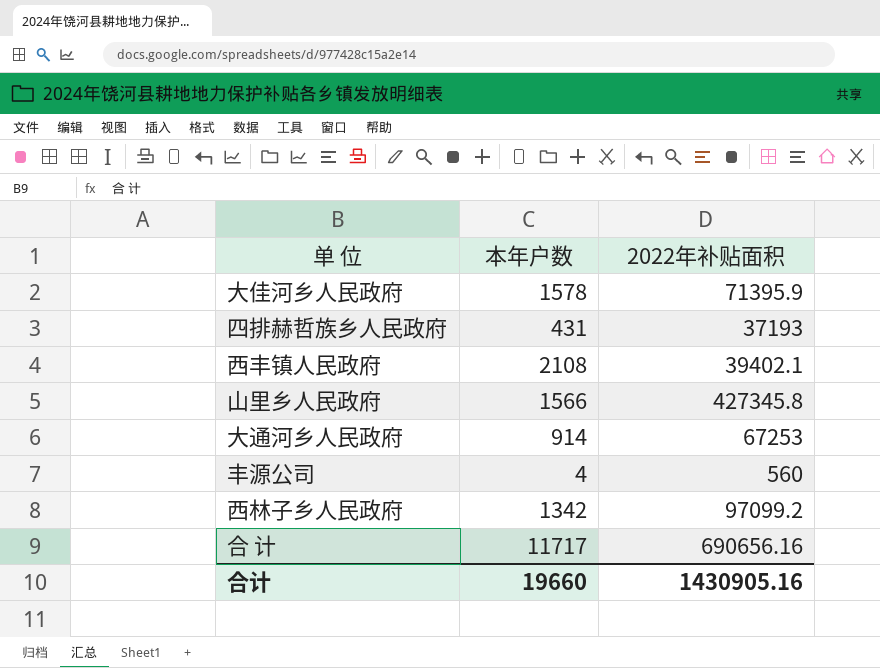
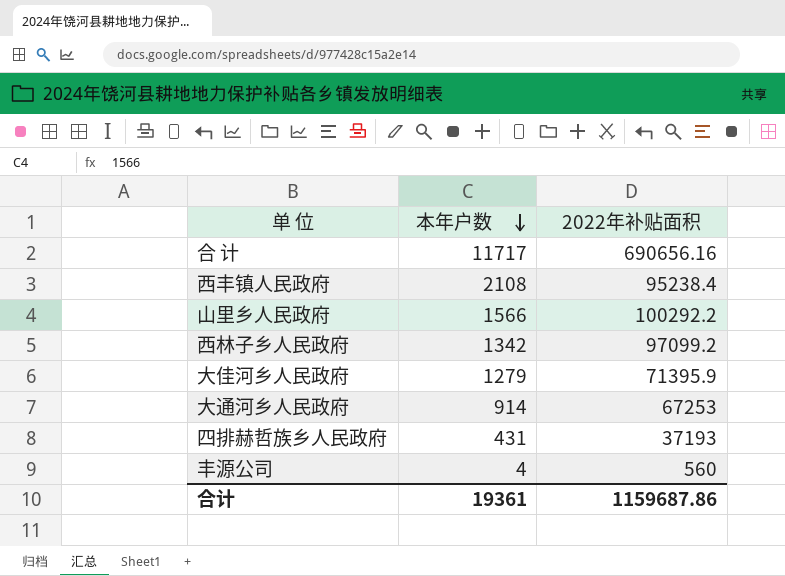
row order: none -> 本年户数 descending
西丰镇人民政府 | 2022年补贴面积: 39402.1 -> 95238.4
山里乡人民政府 | 2022年补贴面积: 427345.8 -> 100292.2
大佳河乡人民政府 | 本年户数: 1578 -> 1279
合计 | 本年户数: 19660 -> 19361
合计 | 2022年补贴面积: 1430905.16 -> 1159687.86

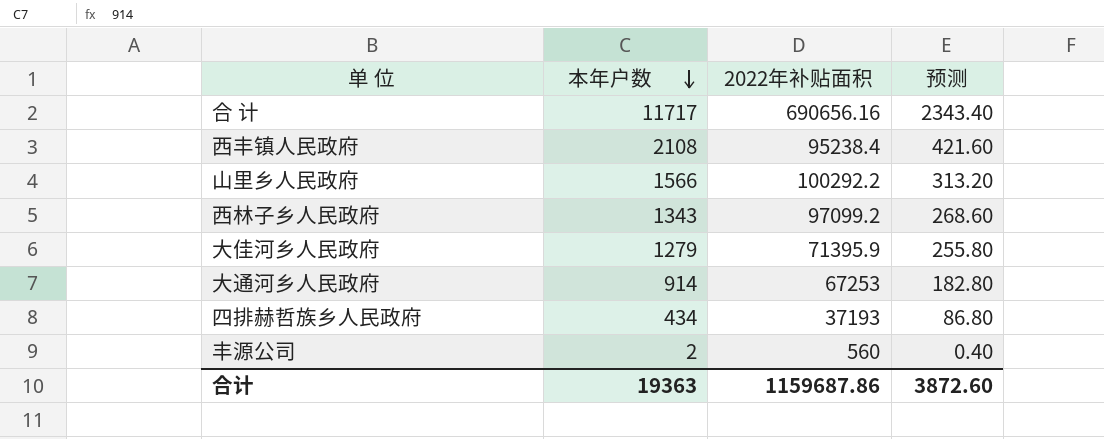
column 预测 | formula: none -> [本年户数] * 0.2
西林子乡人民政府 | 本年户数: 1342 -> 1343
四排赫哲族乡人民政府 | 本年户数: 431 -> 434
丰源公司 | 本年户数: 4 -> 2
合计 | 本年户数: 19361 -> 19363

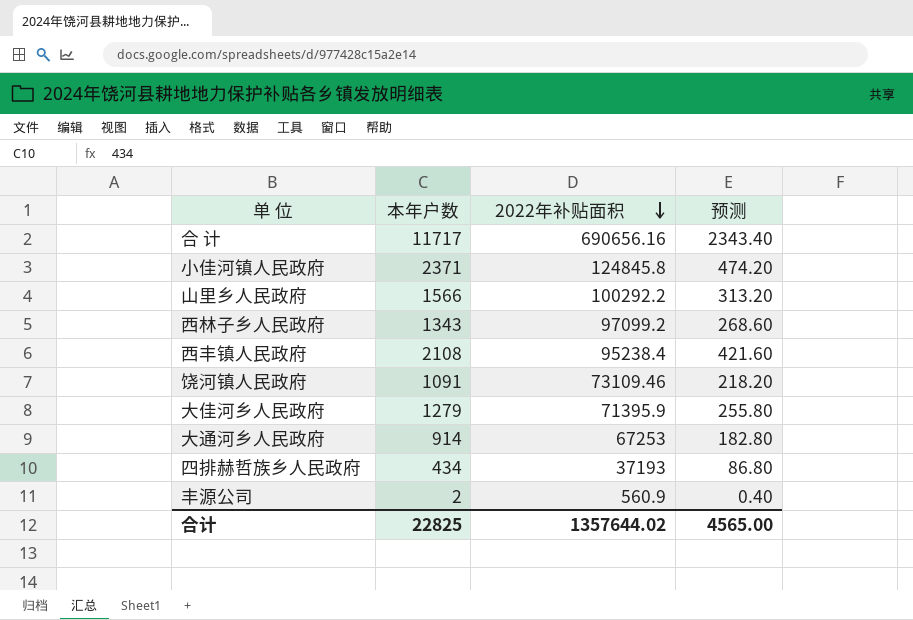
row order: 本年户数 descending -> 2022年补贴面积 descending
row 小佳河镇人民政府: none -> 2371 | 124845.8 | 474.20
row 饶河镇人民政府: none -> 1091 | 73109.46 | 218.20
丰源公司 | 2022年补贴面积: 560 -> 560.9
合计 | 本年户数: 19363 -> 22825
合计 | 2022年补贴面积: 1159687.86 -> 1357644.02
合计 | 预测: 3872.60 -> 4565.00

